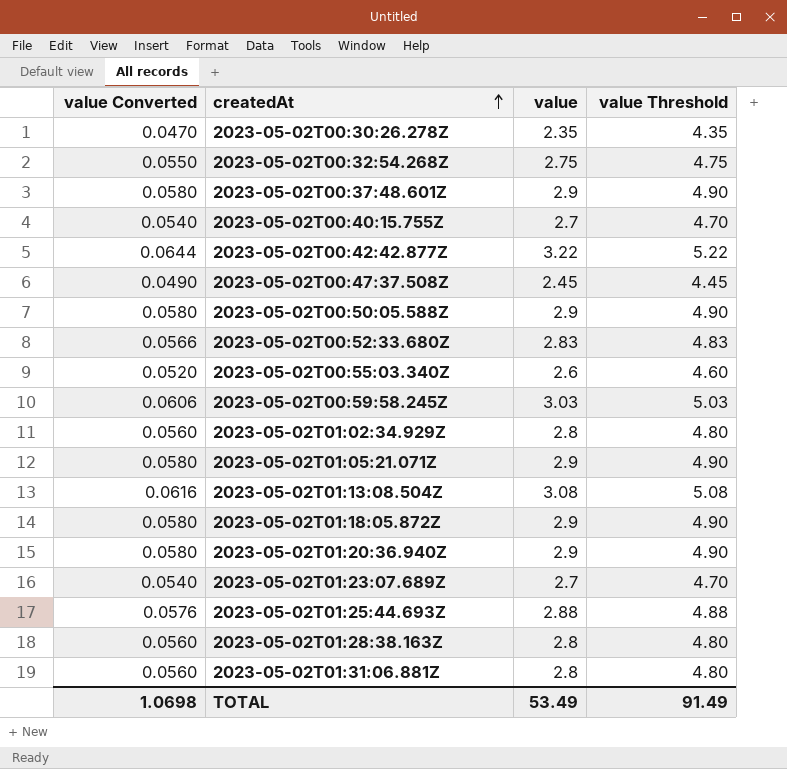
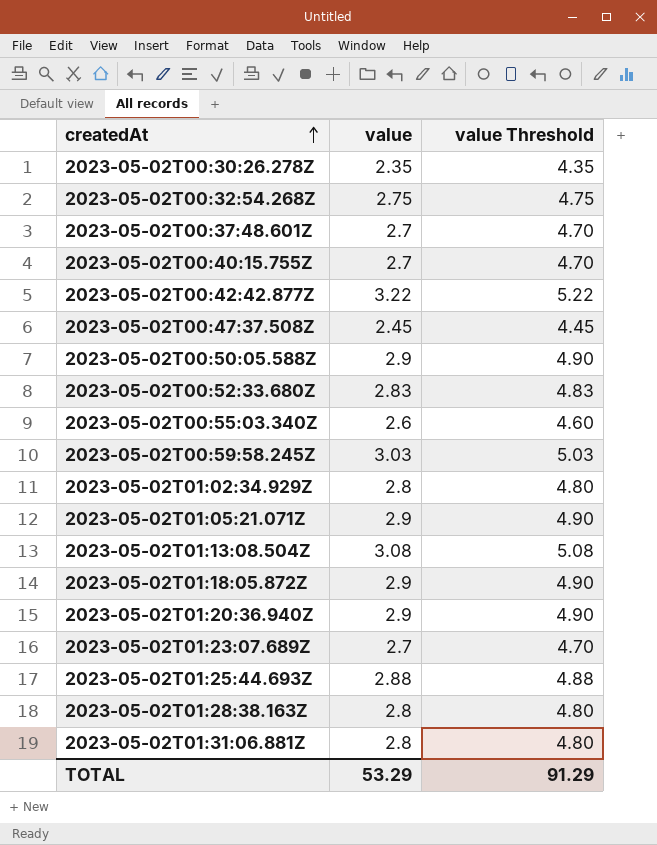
column value Converted | formula: [value] * 0.02 -> none
2023-05-02T00:37:48.601Z | value: 2.9 -> 2.7
2023-05-02T00:37:48.601Z | value Threshold: 4.90 -> 4.70
TOTAL | value: 53.49 -> 53.29
TOTAL | value Threshold: 91.49 -> 91.29

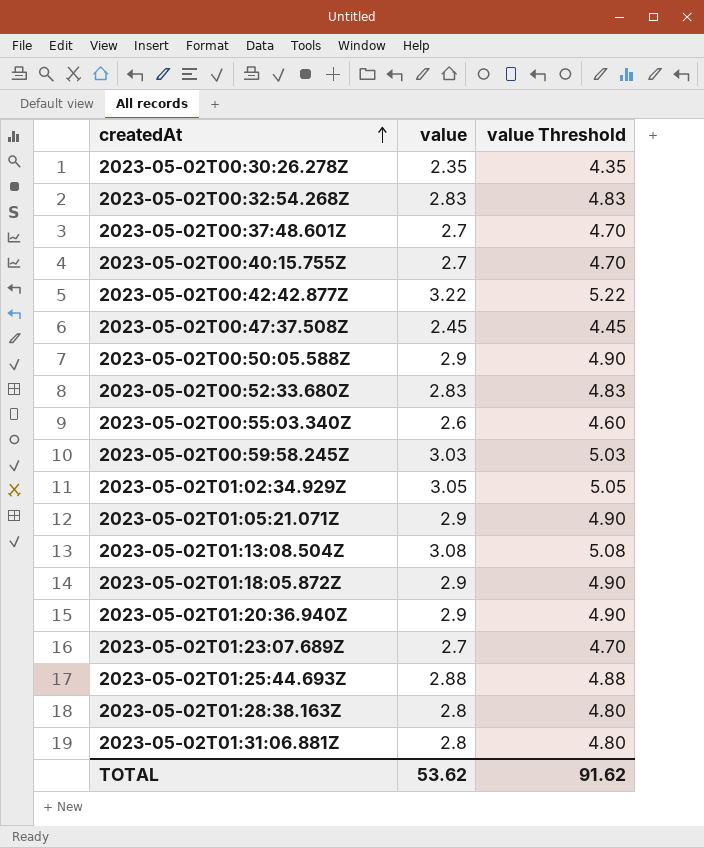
2023-05-02T00:32:54.268Z | value: 2.75 -> 2.83
2023-05-02T00:32:54.268Z | value Threshold: 4.75 -> 4.83
2023-05-02T01:02:34.929Z | value: 2.8 -> 3.05
2023-05-02T01:02:34.929Z | value Threshold: 4.80 -> 5.05
TOTAL | value: 53.29 -> 53.62
TOTAL | value Threshold: 91.29 -> 91.62

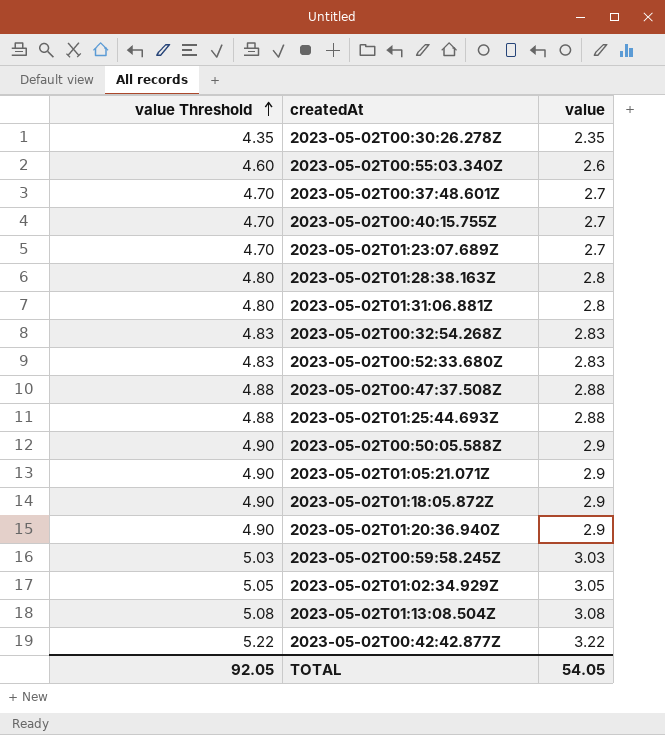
row order: createdAt ascending -> value Threshold ascending
column value Threshold | position: 3 -> 1
2023-05-02T00:47:37.508Z | value Threshold: 4.45 -> 4.88
2023-05-02T00:47:37.508Z | value: 2.45 -> 2.88
TOTAL | value Threshold: 91.62 -> 92.05
TOTAL | value: 53.62 -> 54.05

